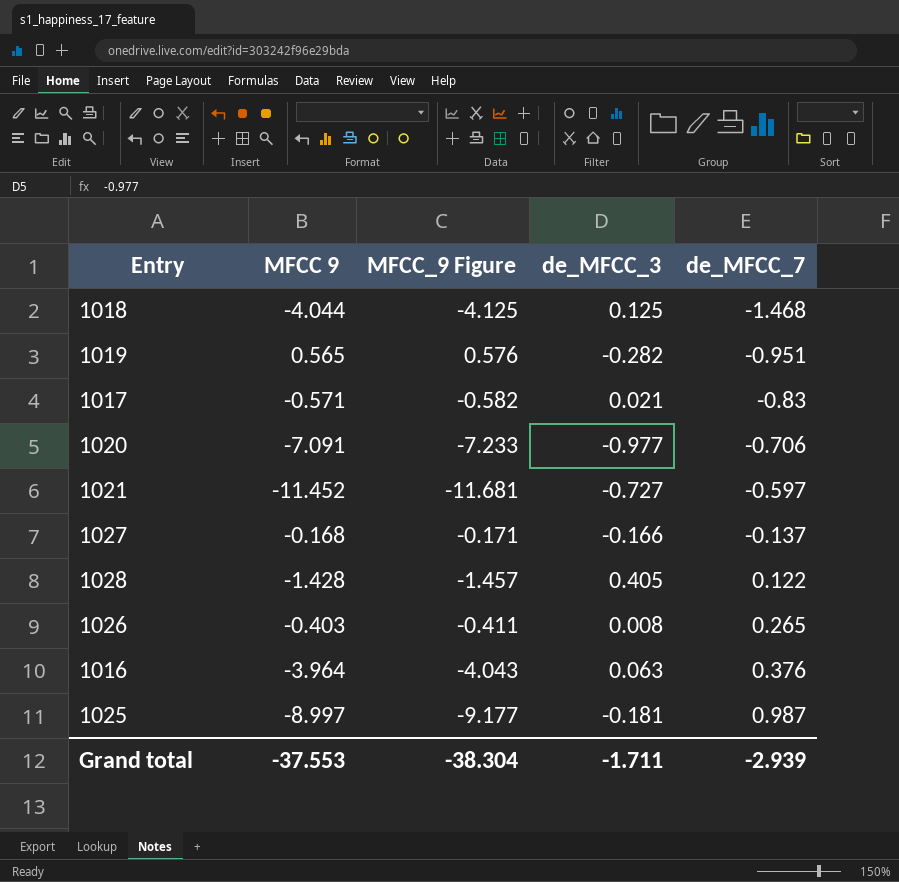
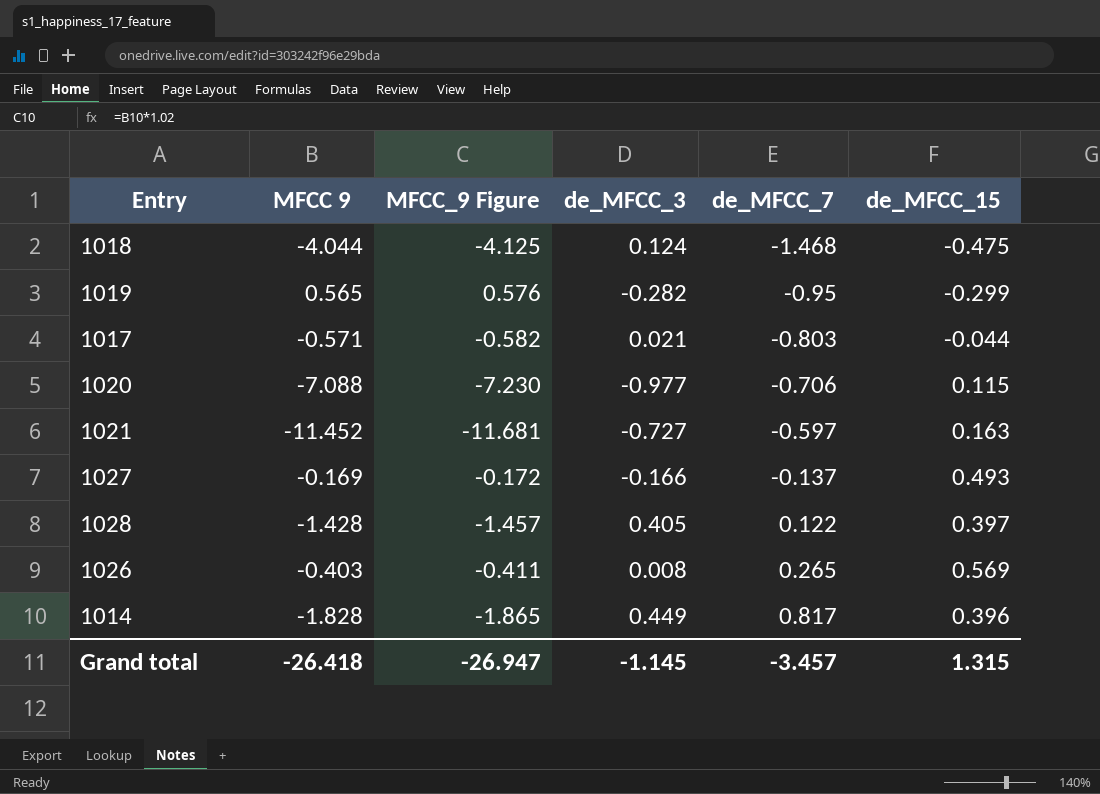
column de_MFCC_15 | position: none -> 6
row 1016: -3.964 | -4.043 | 0.063 | 0.376 -> none
row 1025: -8.997 | -9.177 | -0.181 | 0.987 -> none
1018 | de_MFCC_3: 0.125 -> 0.124
1019 | de_MFCC_7: -0.951 -> -0.95
1017 | de_MFCC_7: -0.83 -> -0.803
1020 | MFCC 9: -7.091 -> -7.088
1020 | MFCC_9 Figure: -7.233 -> -7.230
1027 | MFCC 9: -0.168 -> -0.169
1027 | MFCC_9 Figure: -0.171 -> -0.172
row 1014: none -> -1.828 | -1.865 | 0.449 | 0.817 | 0.396
Grand total | MFCC 9: -37.553 -> -26.418
Grand total | MFCC_9 Figure: -38.304 -> -26.947
Grand total | de_MFCC_3: -1.711 -> -1.145
Grand total | de_MFCC_7: -2.939 -> -3.457

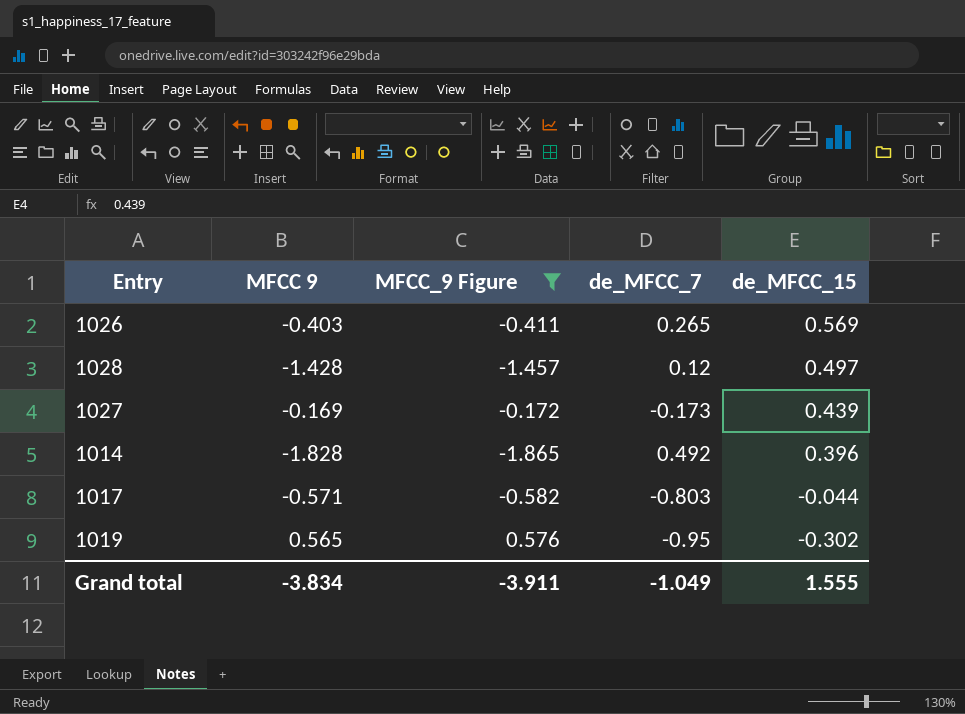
filter: none -> MFCC_9 Figure >= -1.865
row order: de_MFCC_7 ascending -> de_MFCC_15 descending
column de_MFCC_3 | position: 4 -> none
1028 | de_MFCC_7: 0.122 -> 0.12
1028 | de_MFCC_15: 0.397 -> 0.497
1027 | de_MFCC_7: -0.137 -> -0.173
1027 | de_MFCC_15: 0.493 -> 0.439
1014 | de_MFCC_7: 0.817 -> 0.492
1019 | de_MFCC_15: -0.299 -> -0.302
Grand total | MFCC 9: -26.418 -> -3.834
Grand total | MFCC_9 Figure: -26.947 -> -3.911
Grand total | de_MFCC_7: -3.457 -> -1.049
Grand total | de_MFCC_15: 1.315 -> 1.555

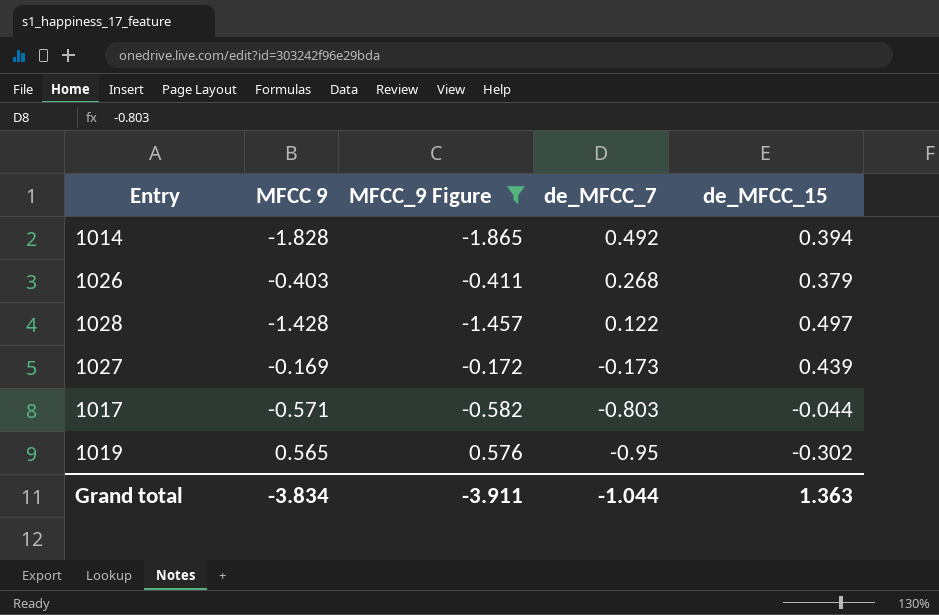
row order: de_MFCC_15 descending -> de_MFCC_7 descending
1014 | de_MFCC_15: 0.396 -> 0.394
1026 | de_MFCC_7: 0.265 -> 0.268
1026 | de_MFCC_15: 0.569 -> 0.379
1028 | de_MFCC_7: 0.12 -> 0.122
Grand total | de_MFCC_7: -1.049 -> -1.044
Grand total | de_MFCC_15: 1.555 -> 1.363

